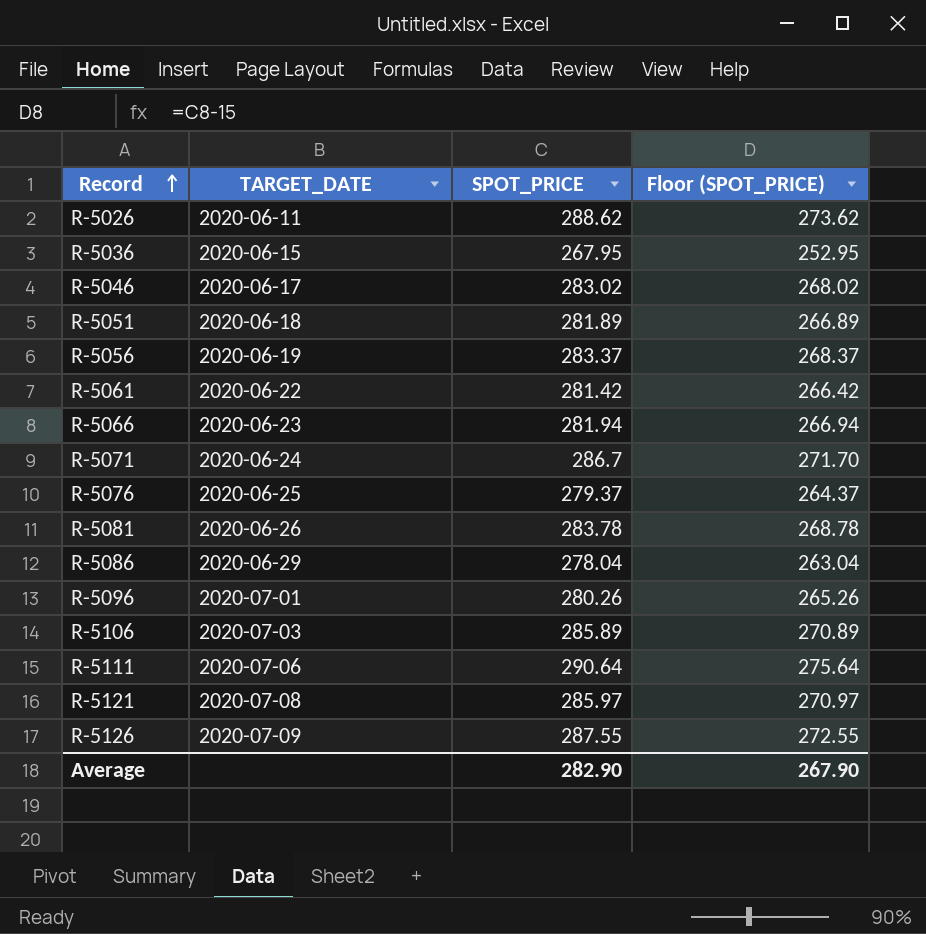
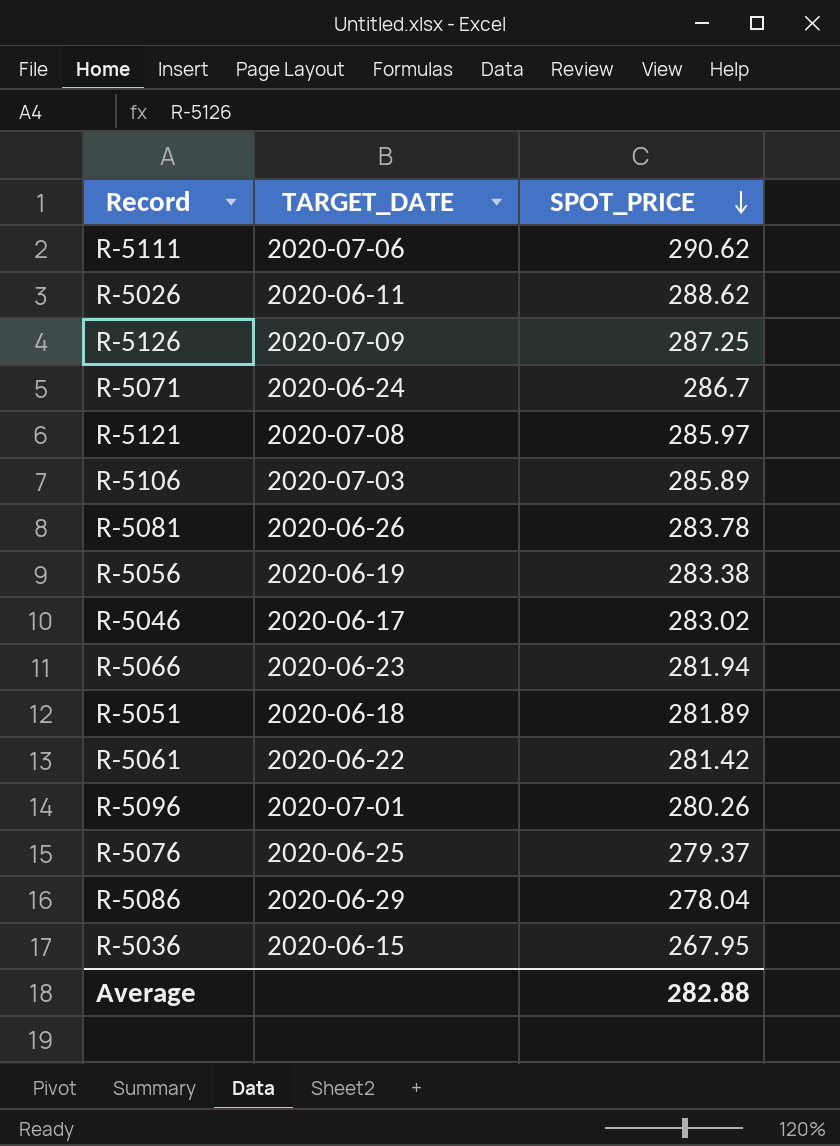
row order: Record ascending -> SPOT_PRICE descending
column Floor (SPOT_PRICE) | formula: [SPOT_PRICE] - 15 -> none
R-5111 | SPOT_PRICE: 290.64 -> 290.62
R-5126 | SPOT_PRICE: 287.55 -> 287.25
R-5056 | SPOT_PRICE: 283.37 -> 283.38
Average | SPOT_PRICE: 282.90 -> 282.88

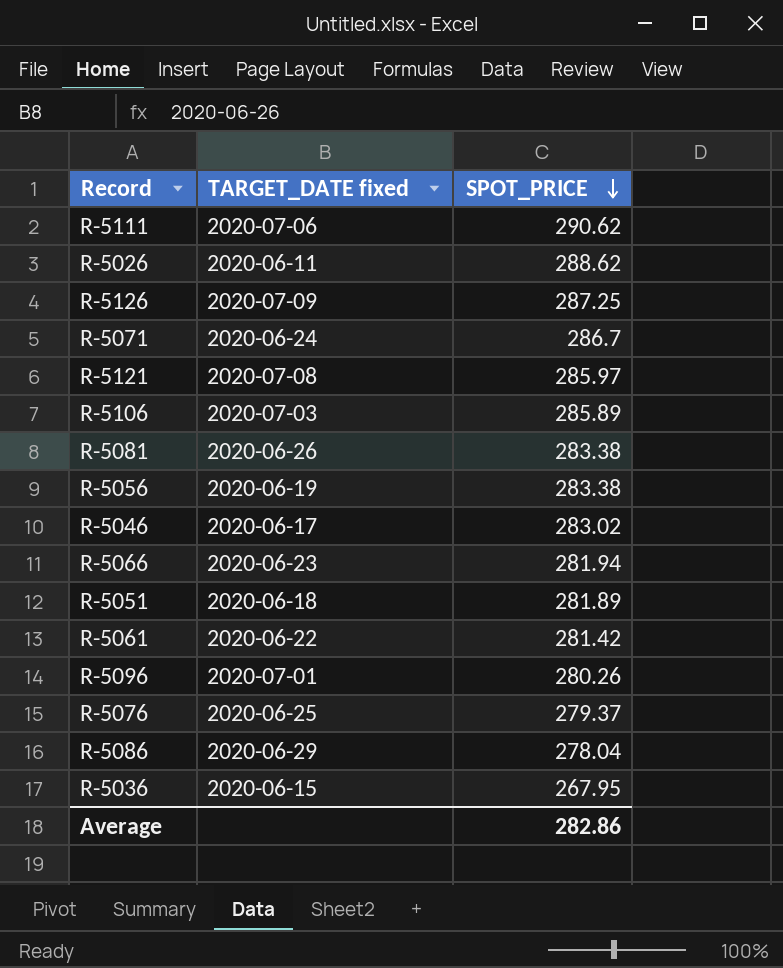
column name: TARGET_DATE -> TARGET_DATE fixed
R-5081 | SPOT_PRICE: 283.78 -> 283.38
Average | SPOT_PRICE: 282.88 -> 282.86

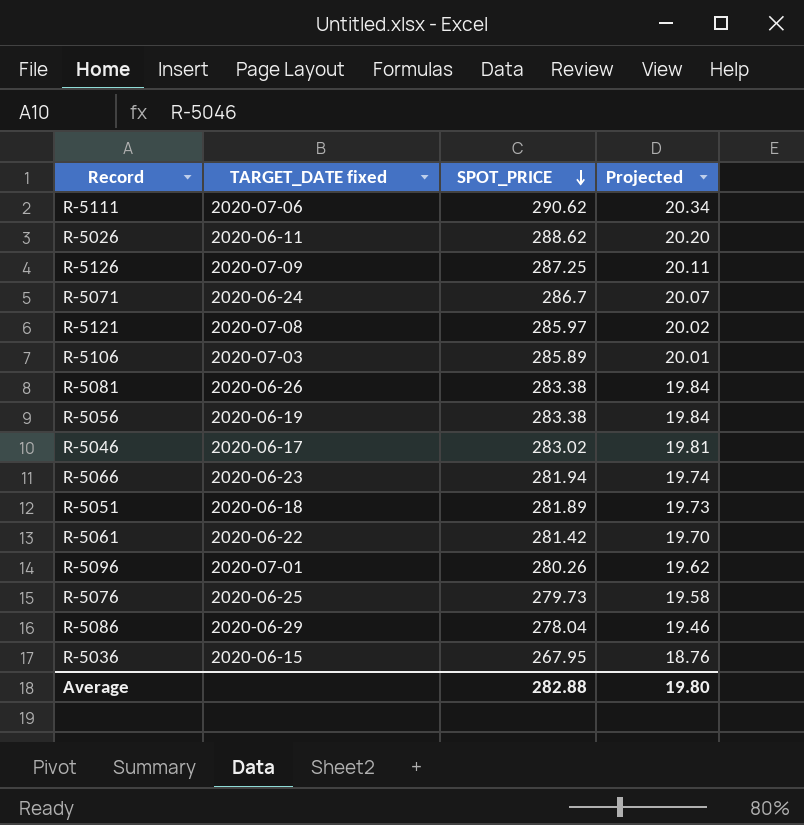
column Projected | formula: none -> [SPOT_PRICE] * 0.07
R-5076 | SPOT_PRICE: 279.37 -> 279.73
Average | SPOT_PRICE: 282.86 -> 282.88

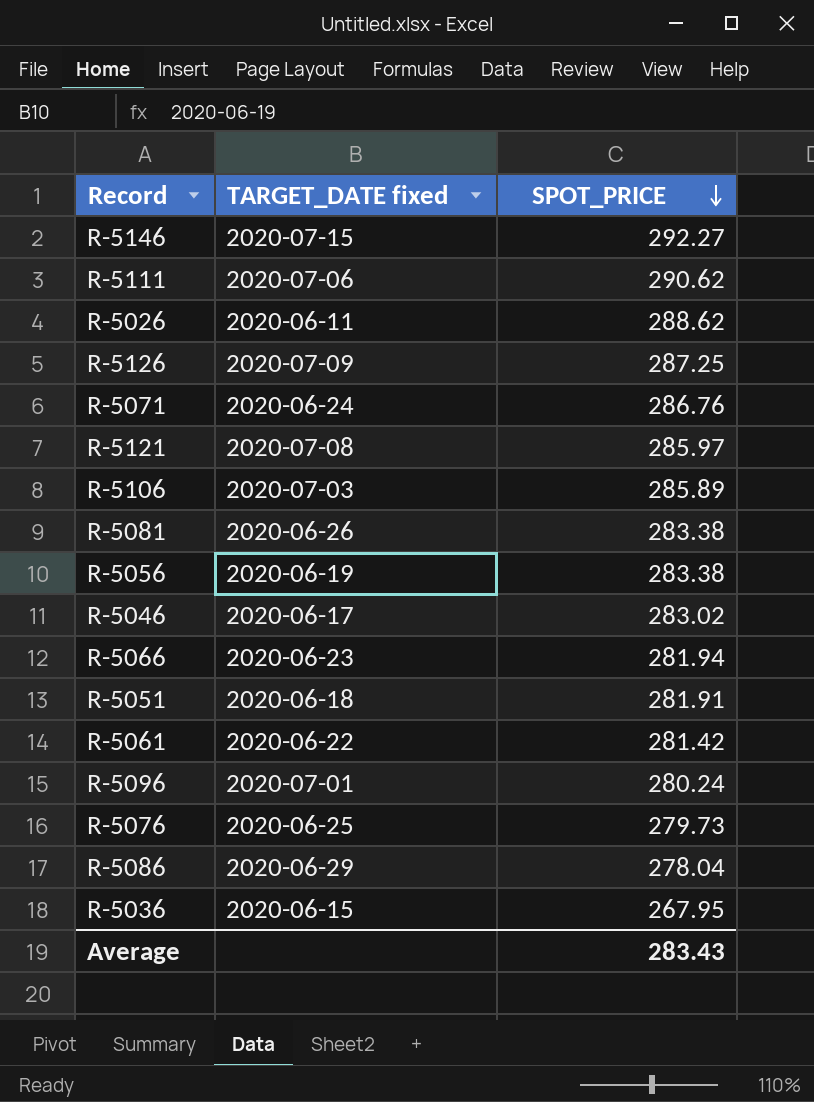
column Projected | formula: [SPOT_PRICE] * 0.07 -> none
row R-5146: none -> 2020-07-15 | 292.27
R-5071 | SPOT_PRICE: 286.7 -> 286.76
R-5051 | SPOT_PRICE: 281.89 -> 281.91
R-5096 | SPOT_PRICE: 280.26 -> 280.24
Average | SPOT_PRICE: 282.88 -> 283.43

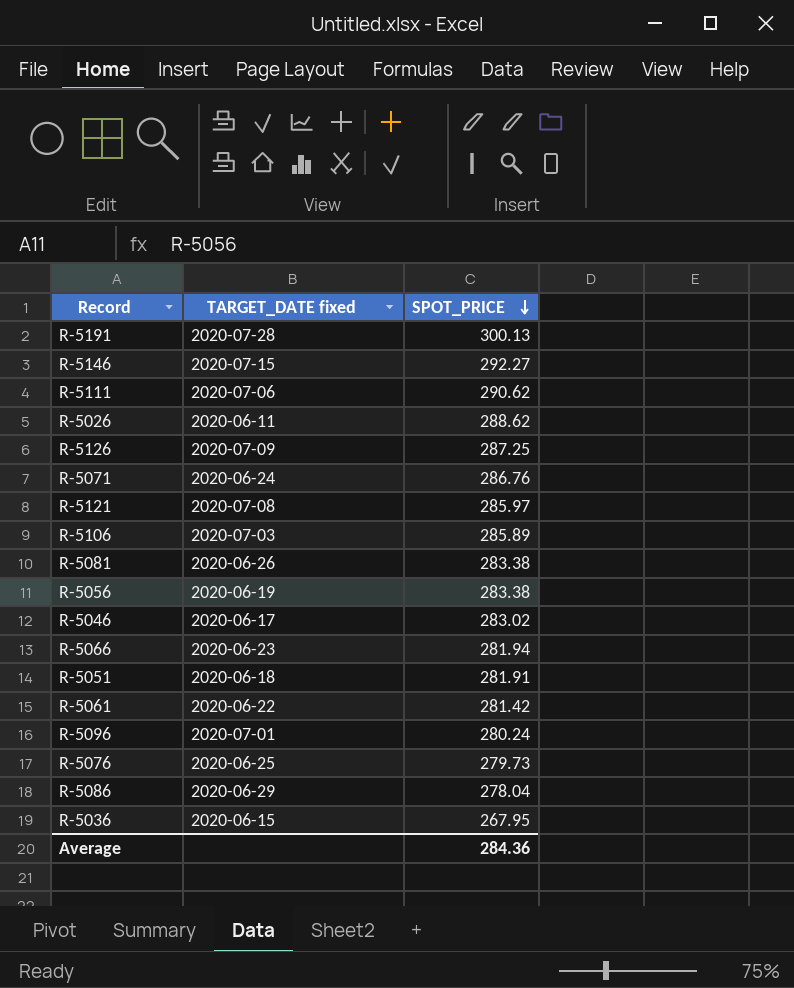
row R-5191: none -> 2020-07-28 | 300.13
Average | SPOT_PRICE: 283.43 -> 284.36

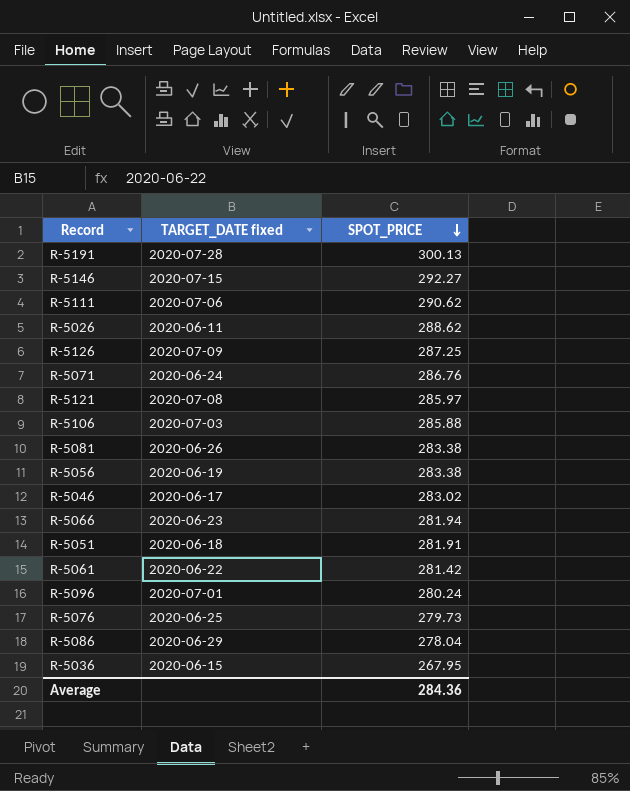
R-5106 | SPOT_PRICE: 285.89 -> 285.88

